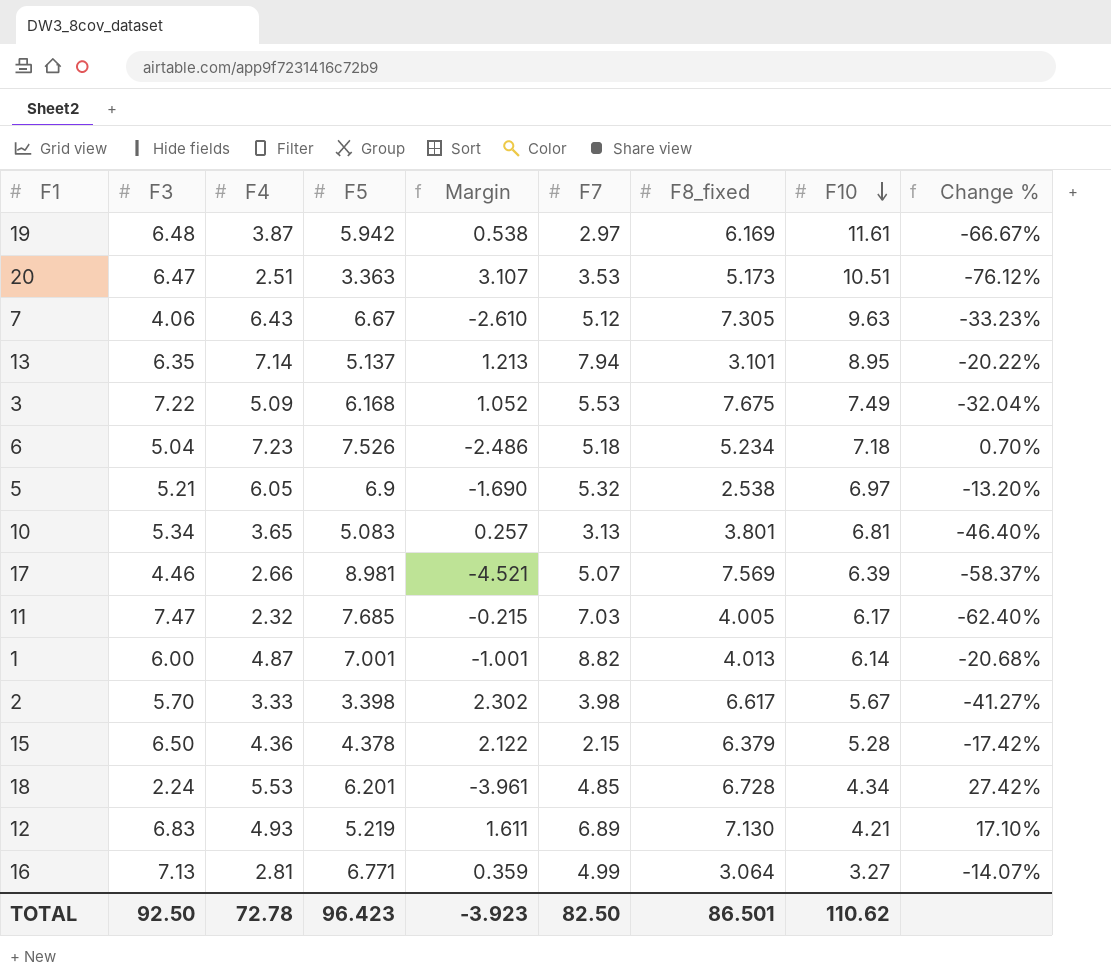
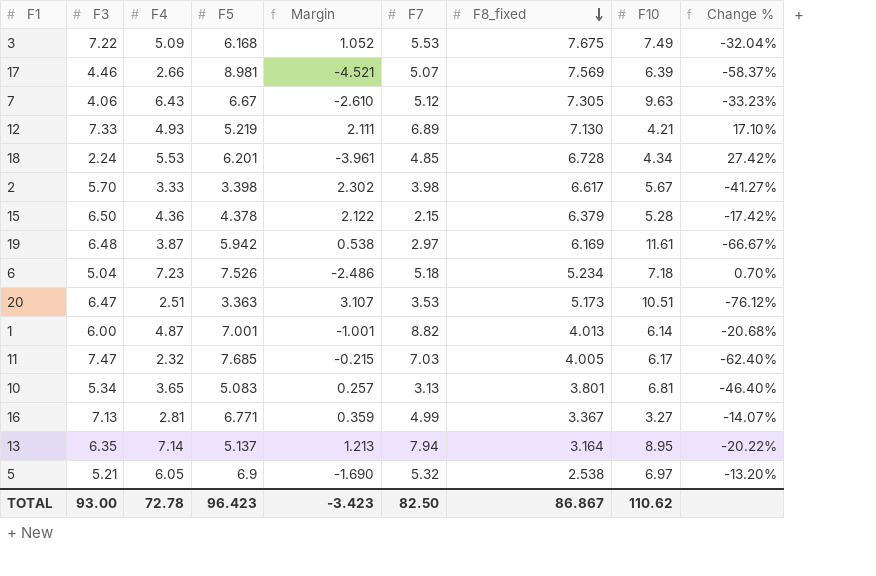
row order: F10 descending -> F8_fixed descending
12 | F3: 6.83 -> 7.33
12 | Margin: 1.611 -> 2.111
16 | F8_fixed: 3.064 -> 3.367
13 | F8_fixed: 3.101 -> 3.164
TOTAL | F3: 92.50 -> 93.00
TOTAL | Margin: -3.923 -> -3.423
TOTAL | F8_fixed: 86.501 -> 86.867

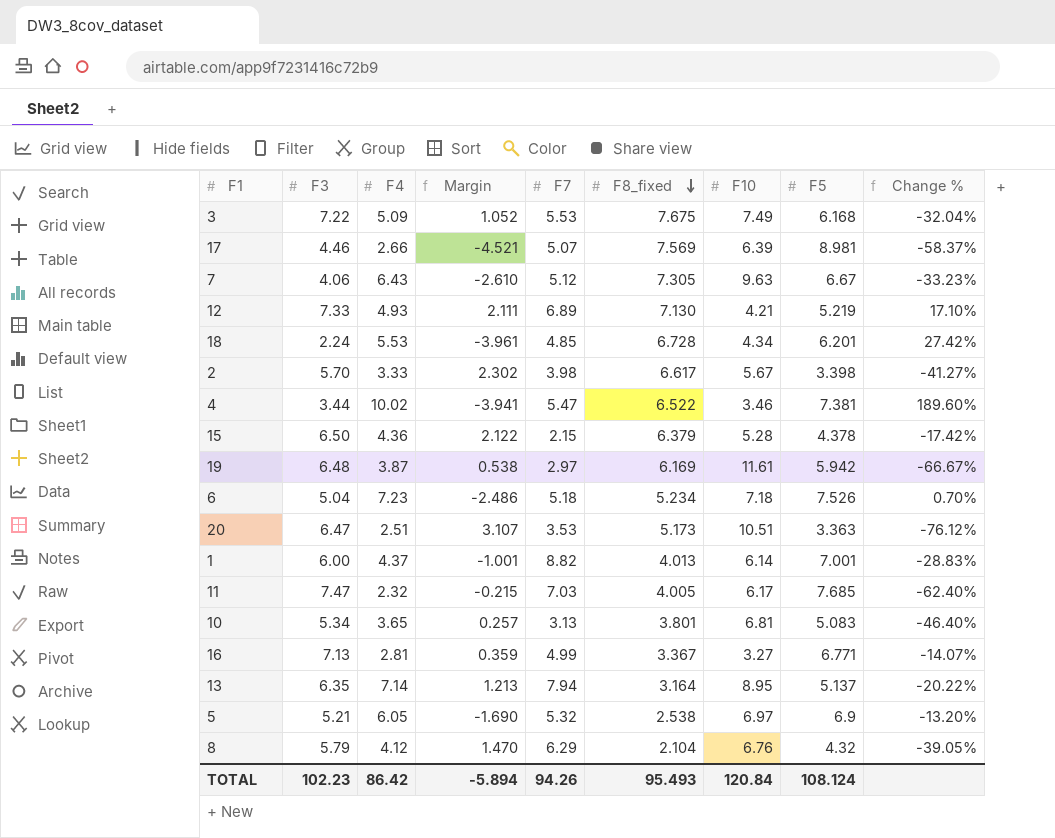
column F5 | position: 4 -> 8
row 4: none -> 3.44 | 10.02 | -3.941 | 5.47 | 6.522 | 3.46 | 7.381 | 189.60%
1 | F4: 4.87 -> 4.37
1 | Change %: -20.68% -> -28.83%
row 8: none -> 5.79 | 4.12 | 1.470 | 6.29 | 2.104 | 6.76 | 4.32 | -39.05%
TOTAL | F3: 93.00 -> 102.23
TOTAL | F4: 72.78 -> 86.42
TOTAL | Margin: -3.423 -> -5.894
TOTAL | F7: 82.50 -> 94.26
TOTAL | F8_fixed: 86.867 -> 95.493
TOTAL | F10: 110.62 -> 120.84
TOTAL | F5: 96.423 -> 108.124

